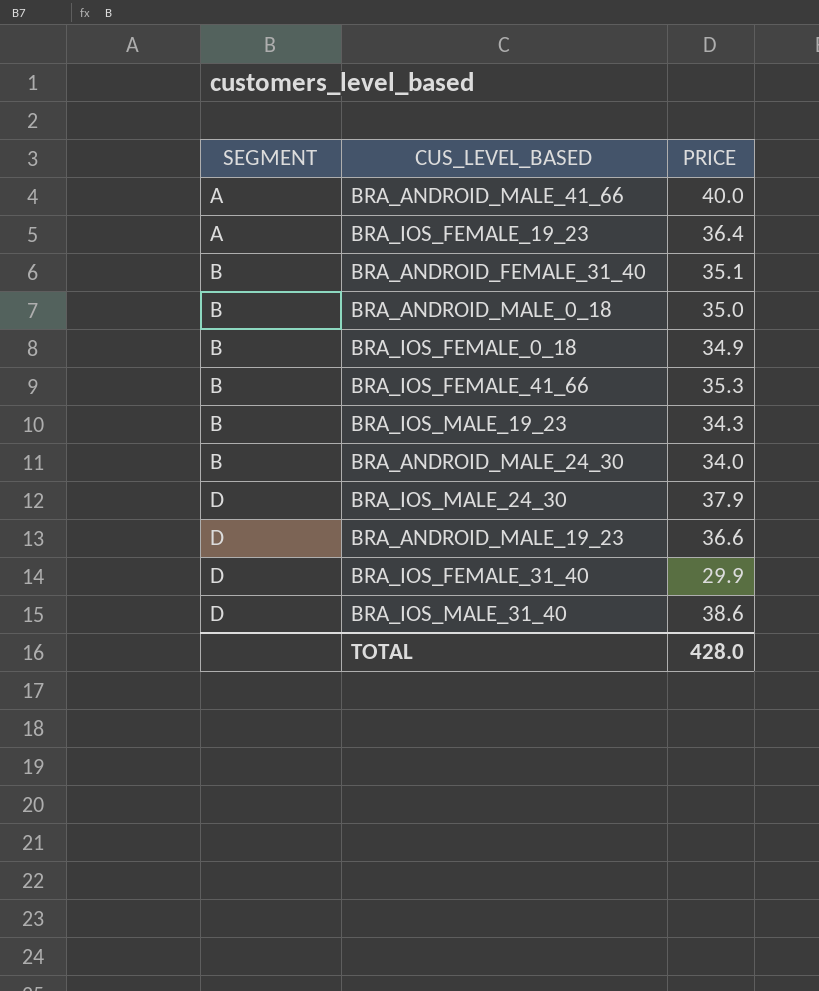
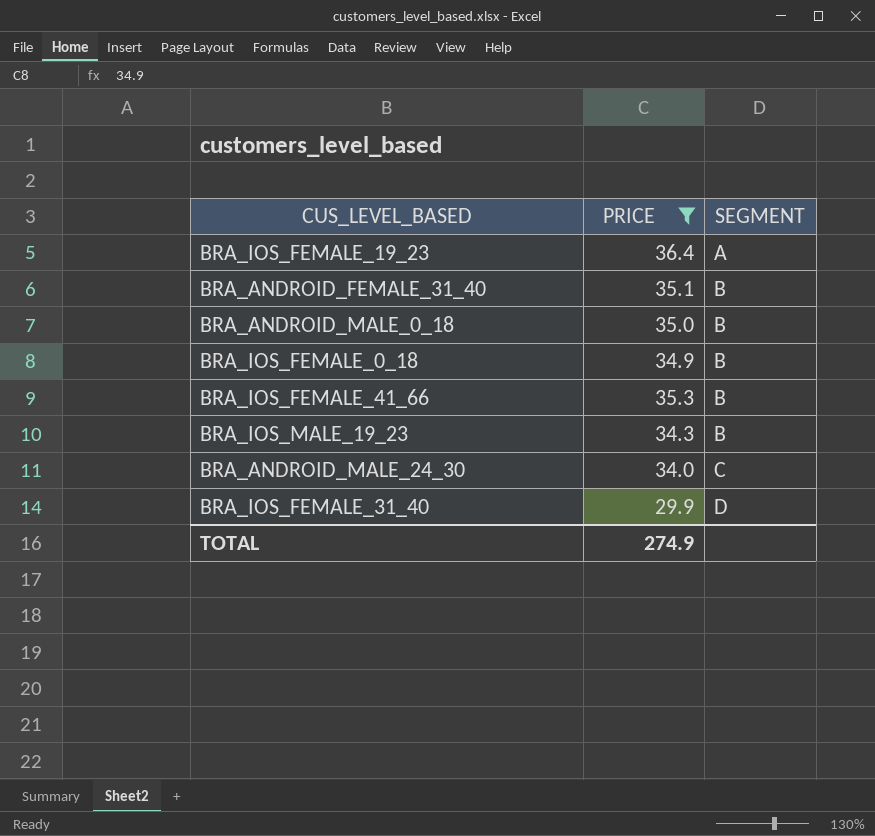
filter: none -> PRICE <= 36.4
column SEGMENT | position: 1 -> 3
BRA_ANDROID_MALE_24_30 | SEGMENT: B -> C
TOTAL | PRICE: 428.0 -> 274.9

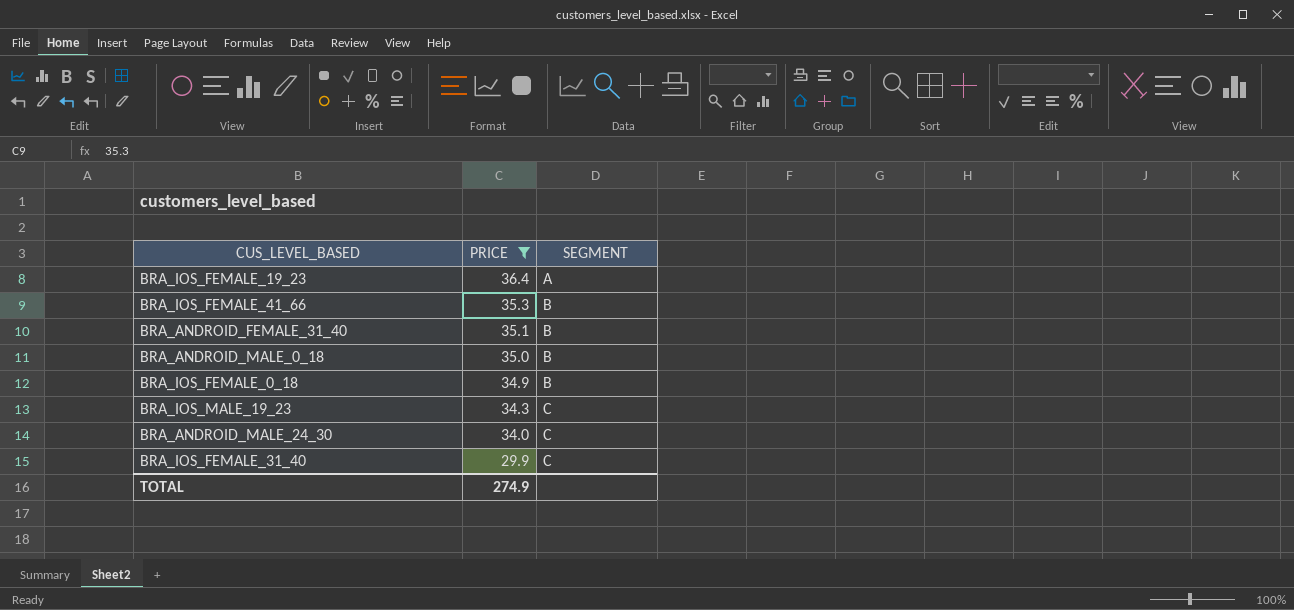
row order: SEGMENT ascending -> PRICE descending
BRA_IOS_MALE_19_23 | SEGMENT: B -> C
BRA_IOS_FEMALE_31_40 | SEGMENT: D -> C

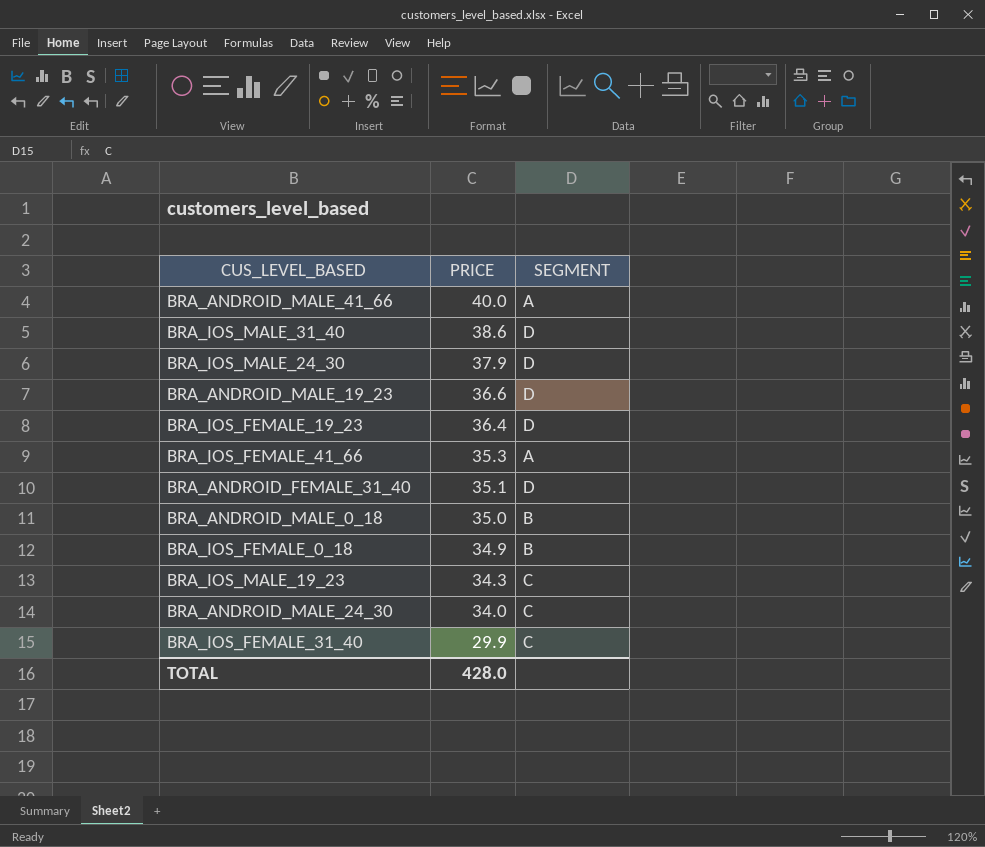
filter: PRICE <= 36.4 -> none
BRA_IOS_FEMALE_19_23 | SEGMENT: A -> D
BRA_IOS_FEMALE_41_66 | SEGMENT: B -> A
BRA_ANDROID_FEMALE_31_40 | SEGMENT: B -> D
TOTAL | PRICE: 274.9 -> 428.0

